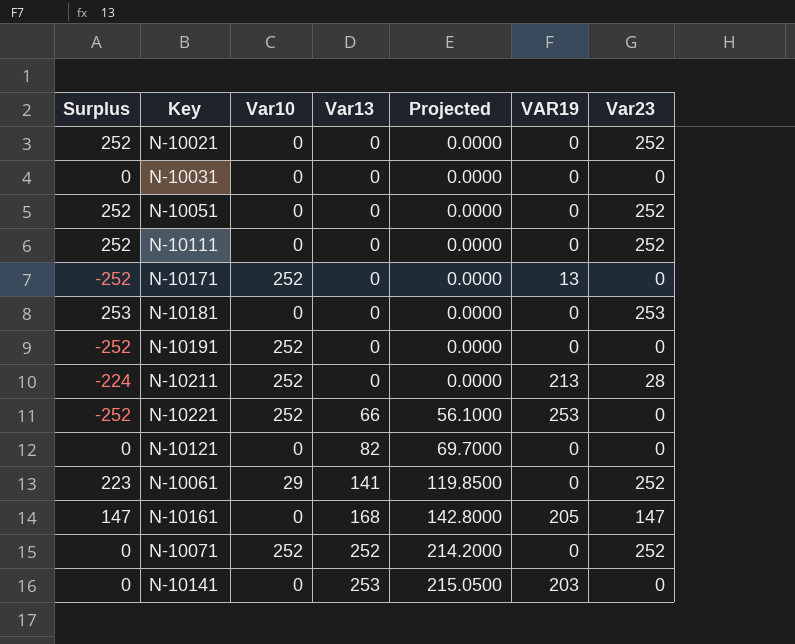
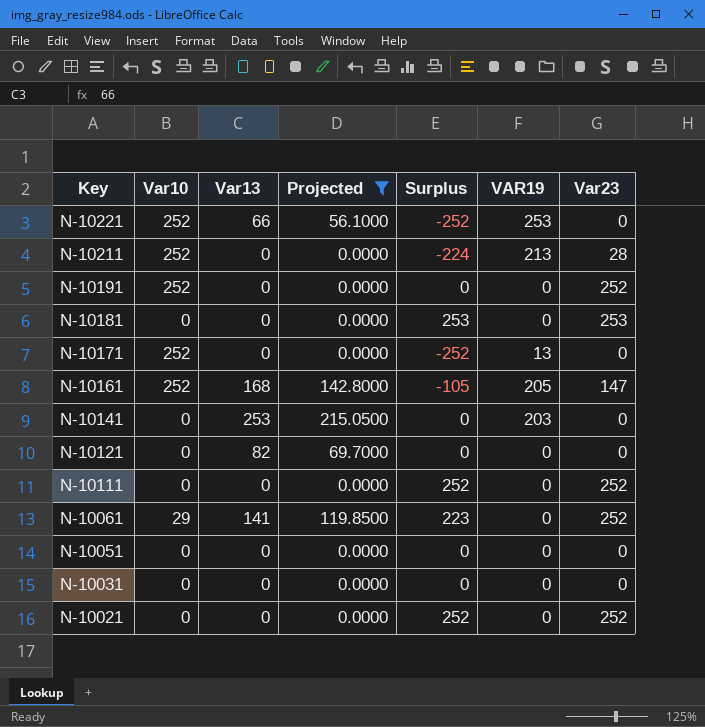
filter: none -> Projected != 214.2000
row order: Var13 ascending -> Key descending
column Surplus | position: 1 -> 5
N-10191 | Surplus: -252 -> 0
N-10191 | Var23: 0 -> 252
N-10161 | Var10: 0 -> 252
N-10161 | Surplus: 147 -> -105
N-10051 | Surplus: 252 -> 0
N-10051 | Var23: 252 -> 0

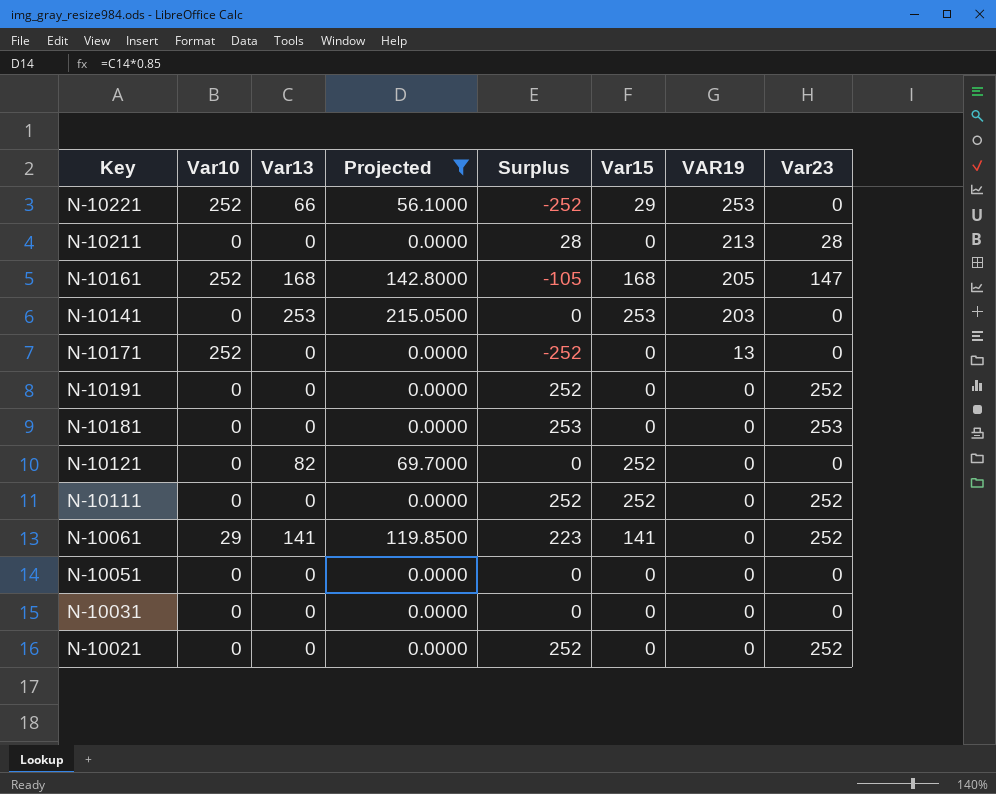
row order: Key descending -> VAR19 descending
column Var15 | position: none -> 6
N-10211 | Var10: 252 -> 0
N-10211 | Surplus: -224 -> 28
N-10191 | Var10: 252 -> 0
N-10191 | Surplus: 0 -> 252

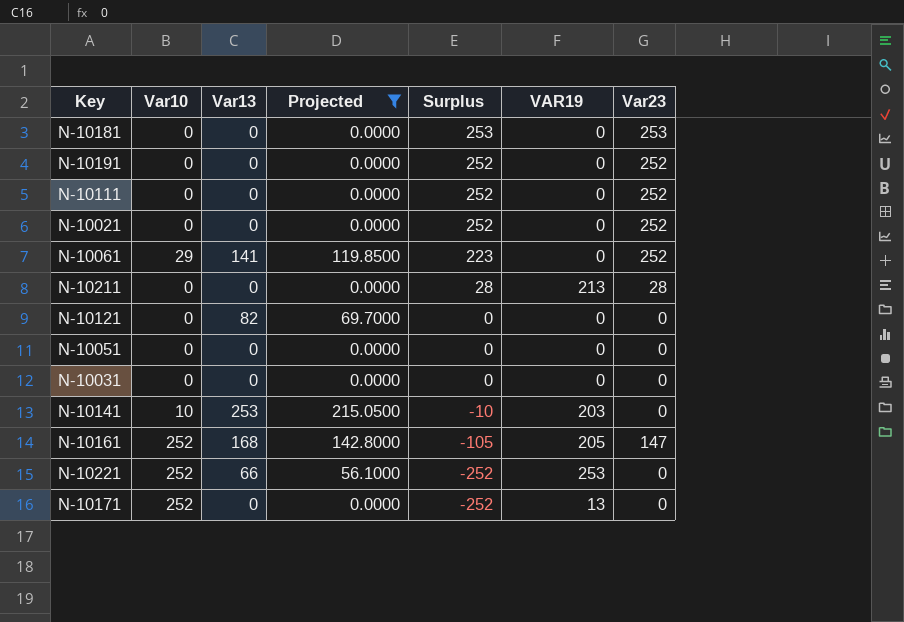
row order: VAR19 descending -> Surplus descending
column Var15 | position: 6 -> none
N-10141 | Var10: 0 -> 10
N-10141 | Surplus: 0 -> -10

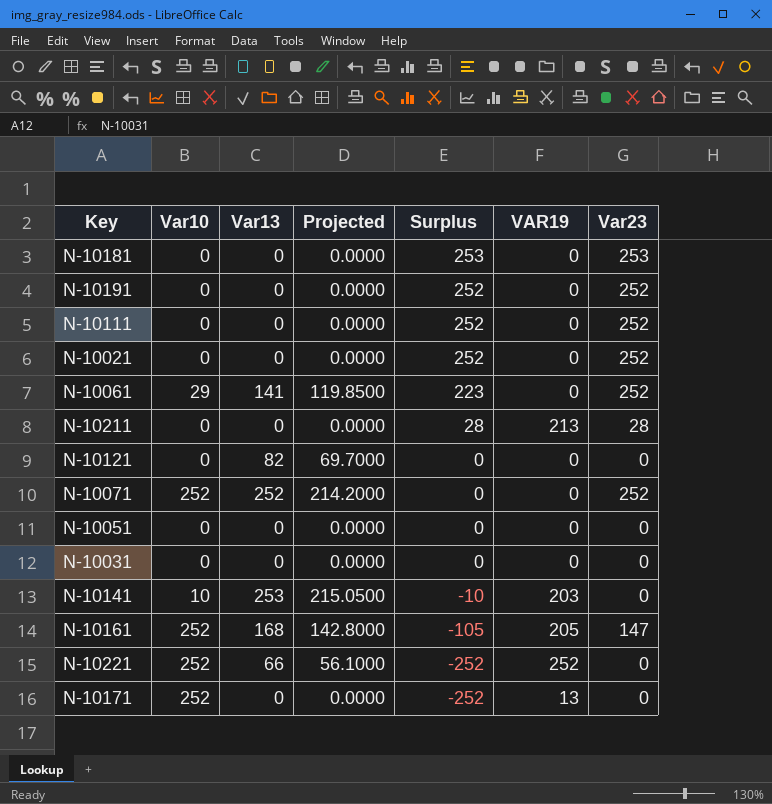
filter: Projected != 214.2000 -> none
N-10221 | VAR19: 253 -> 252

